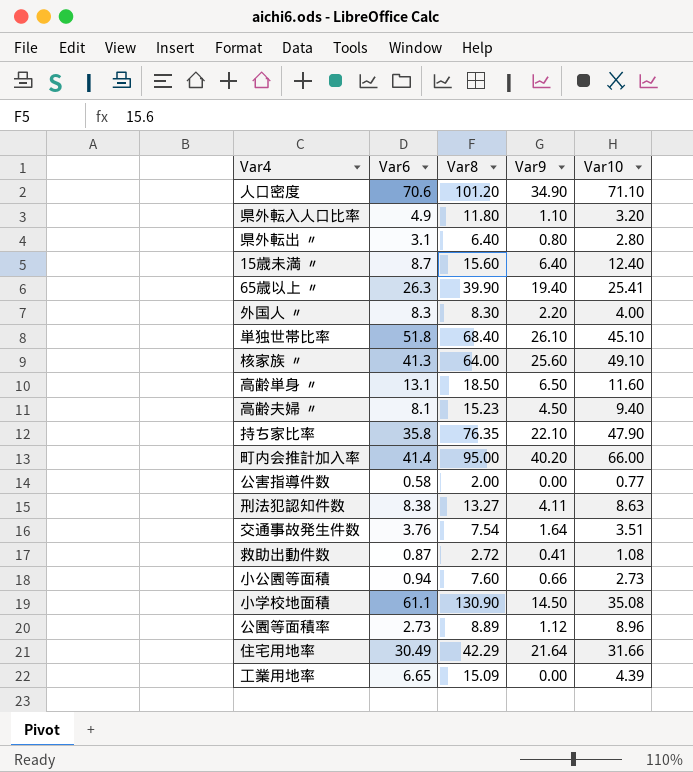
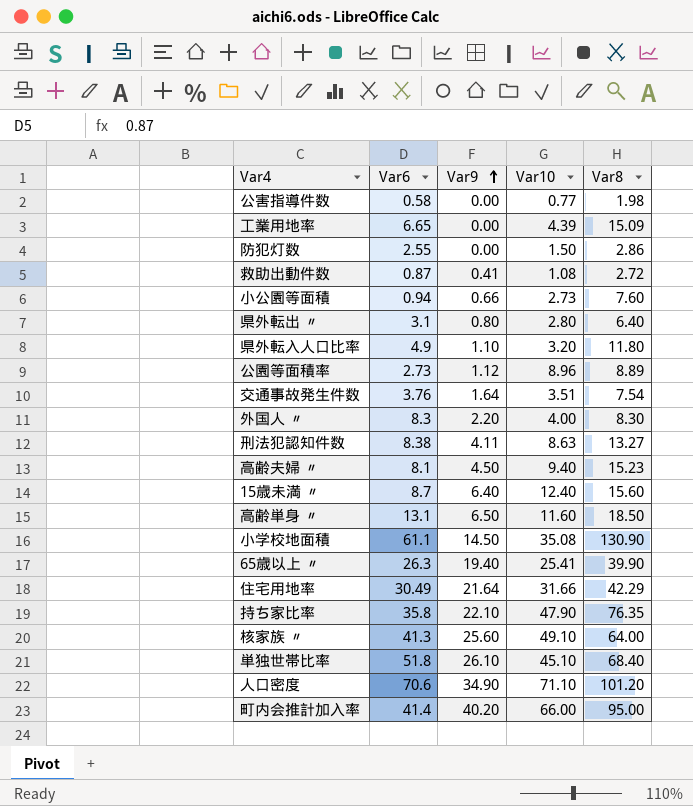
row order: none -> Var9 ascending
column Var8 | position: 3 -> 5
公害指導件数 | Var8: 2.00 -> 1.98
row 防犯灯数: none -> 2.55 | 0.00 | 1.50 | 2.86

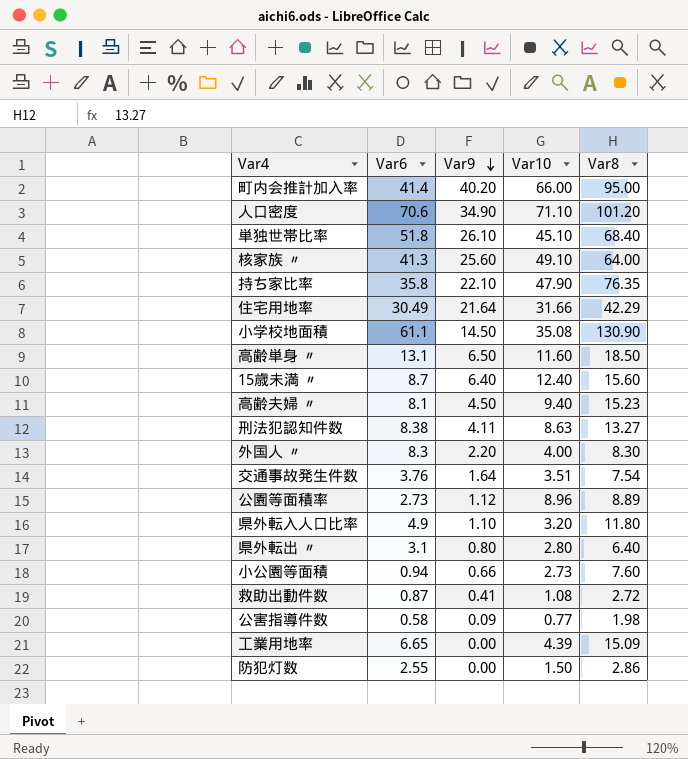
row order: Var9 ascending -> Var9 descending
row 65歳以上 〃: 26.3 | 19.40 | 25.41 | 39.90 -> none
公害指導件数 | Var9: 0.00 -> 0.09

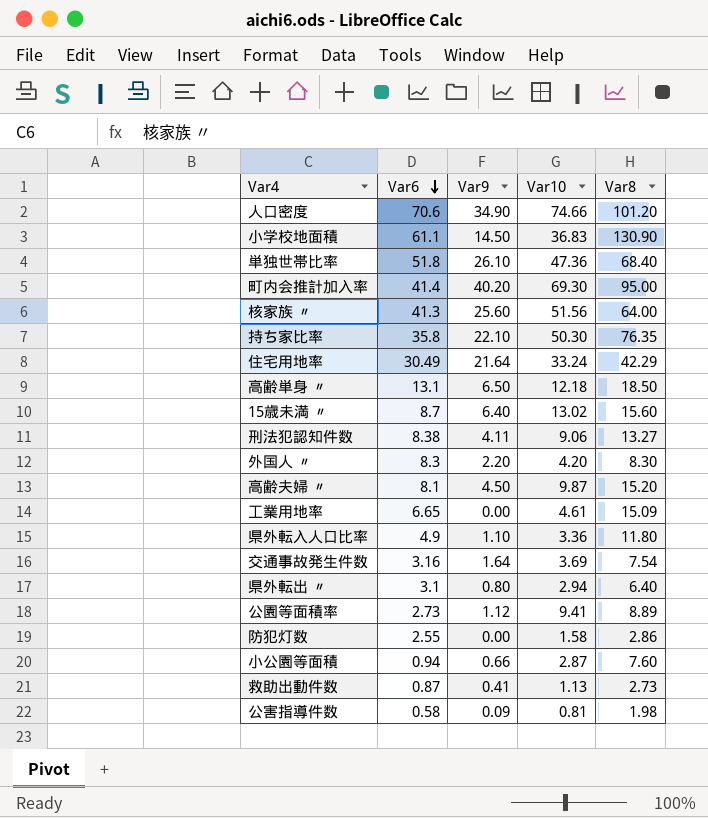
row order: Var9 descending -> Var6 descending
人口密度 | Var10: 71.10 -> 74.66
小学校地面積 | Var10: 35.08 -> 36.83
単独世帯比率 | Var10: 45.10 -> 47.36
町内会推計加入率 | Var10: 66.00 -> 69.30
核家族 〃 | Var10: 49.10 -> 51.56
持ち家比率 | Var10: 47.90 -> 50.30
住宅用地率 | Var10: 31.66 -> 33.24
高齢単身 〃 | Var10: 11.60 -> 12.18
15歳未満 〃 | Var10: 12.40 -> 13.02
刑法犯認知件数 | Var10: 8.63 -> 9.06
外国人 〃 | Var10: 4.00 -> 4.20
高齢夫婦 〃 | Var10: 9.40 -> 9.87
高齢夫婦 〃 | Var8: 15.23 -> 15.20
工業用地率 | Var10: 4.39 -> 4.61
県外転入人口比率 | Var10: 3.20 -> 3.36
交通事故発生件数 | Var6: 3.76 -> 3.16
交通事故発生件数 | Var10: 3.51 -> 3.69
県外転出 〃 | Var10: 2.80 -> 2.94
公園等面積率 | Var10: 8.96 -> 9.41
防犯灯数 | Var10: 1.50 -> 1.58
小公園等面積 | Var10: 2.73 -> 2.87
救助出動件数 | Var10: 1.08 -> 1.13
救助出動件数 | Var8: 2.72 -> 2.73
公害指導件数 | Var10: 0.77 -> 0.81

